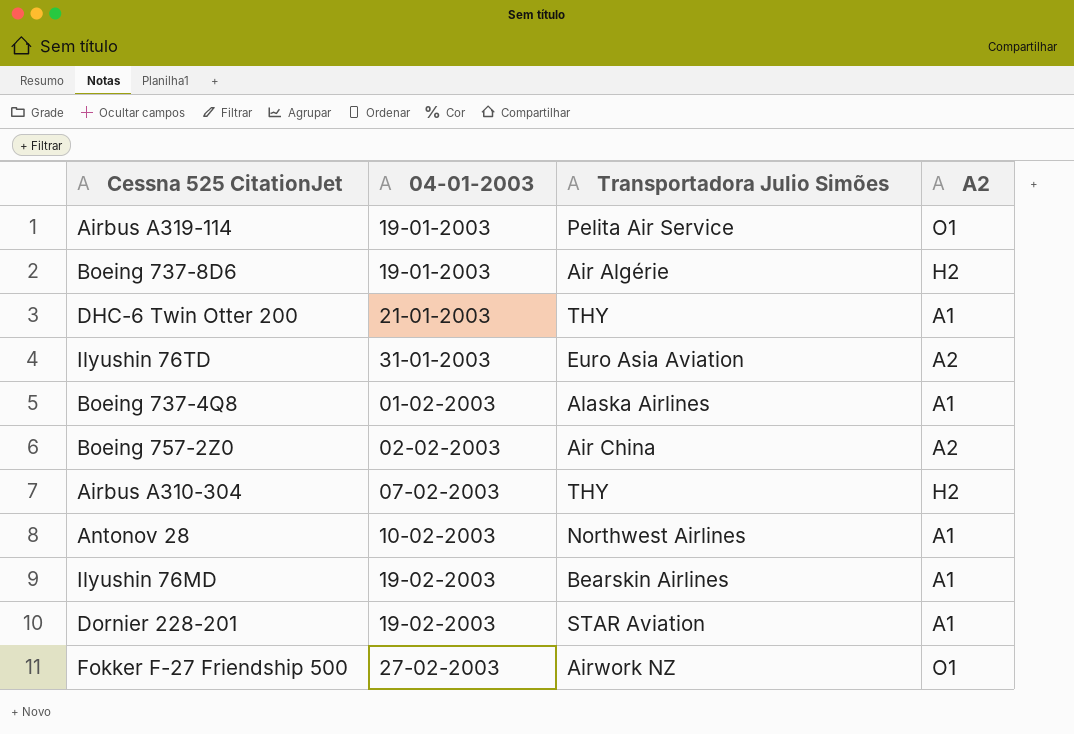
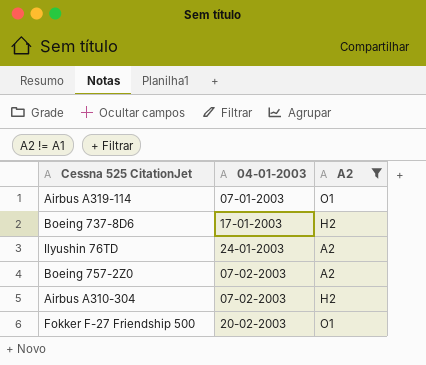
filter: none -> A2 != A1
column Transportadora Julio Simões | position: 3 -> none
Airbus A319-114 | 04-01-2003: 19-01-2003 -> 07-01-2003
Boeing 737-8D6 | 04-01-2003: 19-01-2003 -> 17-01-2003
Ilyushin 76TD | 04-01-2003: 31-01-2003 -> 24-01-2003
Boeing 757-2Z0 | 04-01-2003: 02-02-2003 -> 07-02-2003
Fokker F-27 Friendship 500 | 04-01-2003: 27-02-2003 -> 20-02-2003

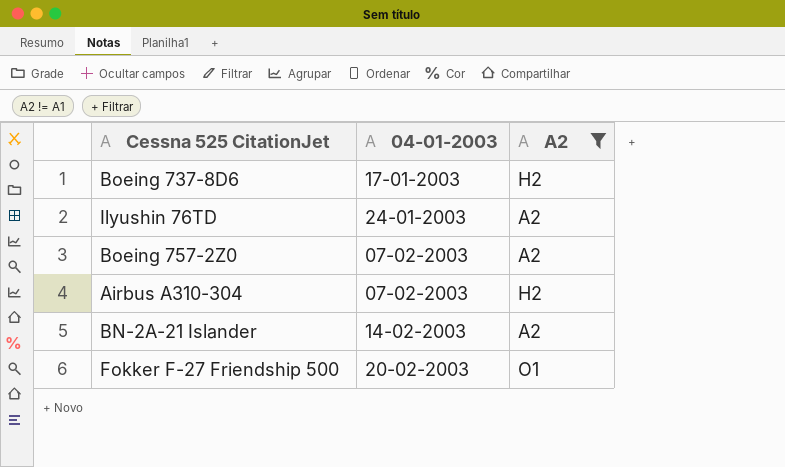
row Airbus A319-114: 07-01-2003 | O1 -> none
row BN-2A-21 Islander: none -> 14-02-2003 | A2

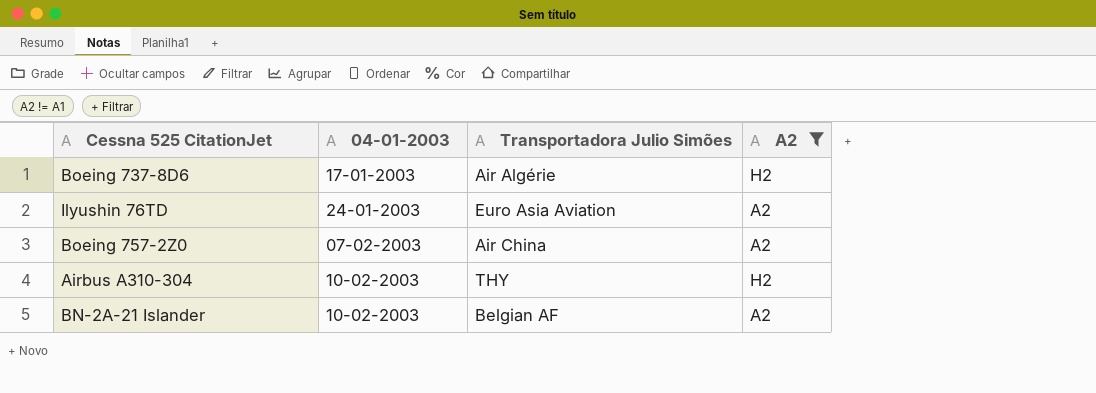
column Transportadora Julio Simões | position: none -> 3
row Fokker F-27 Friendship 500: 20-02-2003 | O1 -> none
Airbus A310-304 | 04-01-2003: 07-02-2003 -> 10-02-2003
BN-2A-21 Islander | 04-01-2003: 14-02-2003 -> 10-02-2003

